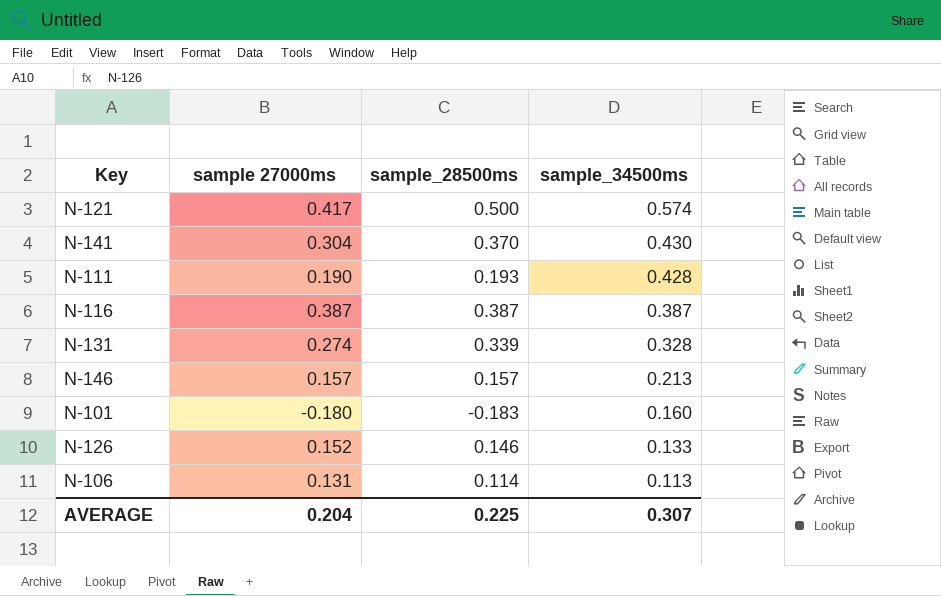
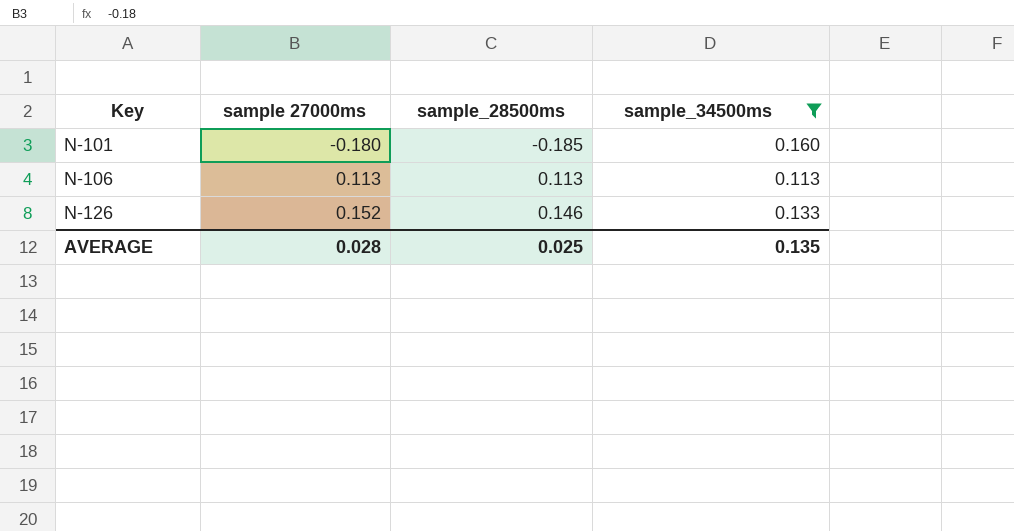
filter: none -> sample_34500ms <= 0.160
row order: sample_34500ms descending -> Key ascending
N-101 | sample_28500ms: -0.183 -> -0.185
N-106 | sample 27000ms: 0.131 -> 0.113
N-106 | sample_28500ms: 0.114 -> 0.113
AVERAGE | sample 27000ms: 0.204 -> 0.028
AVERAGE | sample_28500ms: 0.225 -> 0.025
AVERAGE | sample_34500ms: 0.307 -> 0.135

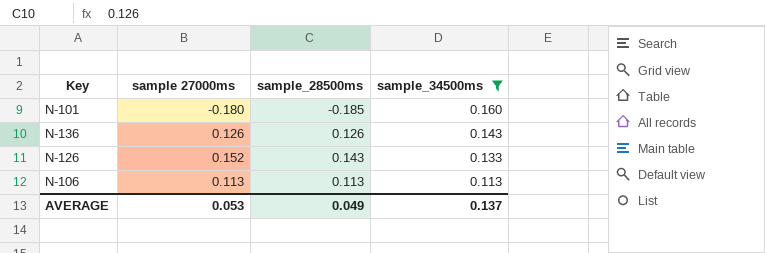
row order: Key ascending -> sample_34500ms descending
row N-136: none -> 0.126 | 0.126 | 0.143
N-126 | sample_28500ms: 0.146 -> 0.143
AVERAGE | sample 27000ms: 0.028 -> 0.053
AVERAGE | sample_28500ms: 0.025 -> 0.049
AVERAGE | sample_34500ms: 0.135 -> 0.137

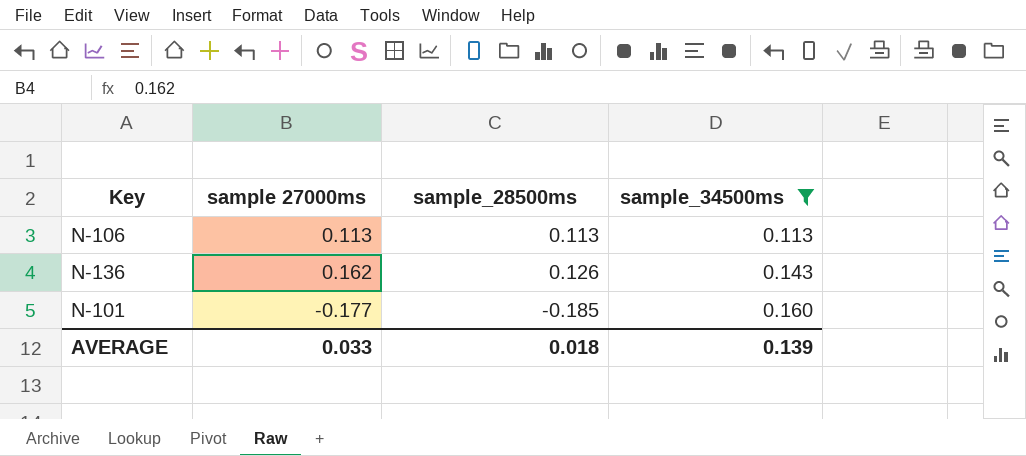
row order: sample_34500ms descending -> sample_34500ms ascending
row N-126: 0.152 | 0.143 | 0.133 -> none
N-136 | sample 27000ms: 0.126 -> 0.162
N-101 | sample 27000ms: -0.180 -> -0.177
AVERAGE | sample 27000ms: 0.053 -> 0.033
AVERAGE | sample_28500ms: 0.049 -> 0.018
AVERAGE | sample_34500ms: 0.137 -> 0.139

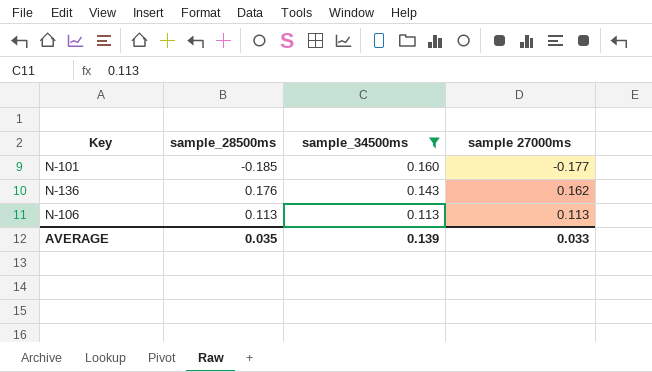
row order: sample_34500ms ascending -> sample_34500ms descending
column sample 27000ms | position: 2 -> 4
N-136 | sample_28500ms: 0.126 -> 0.176
AVERAGE | sample_28500ms: 0.018 -> 0.035

